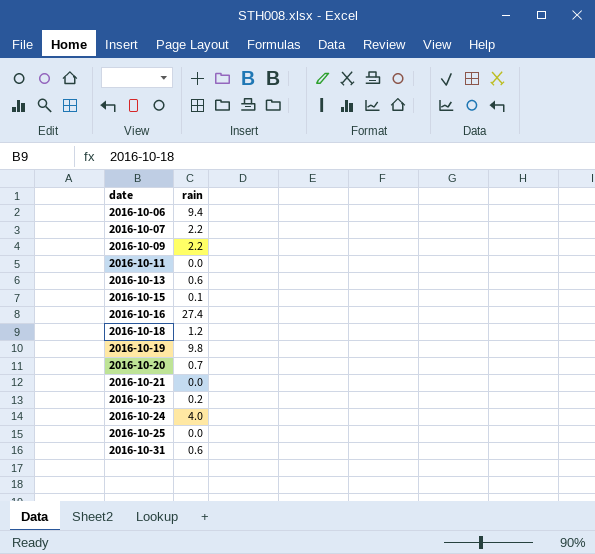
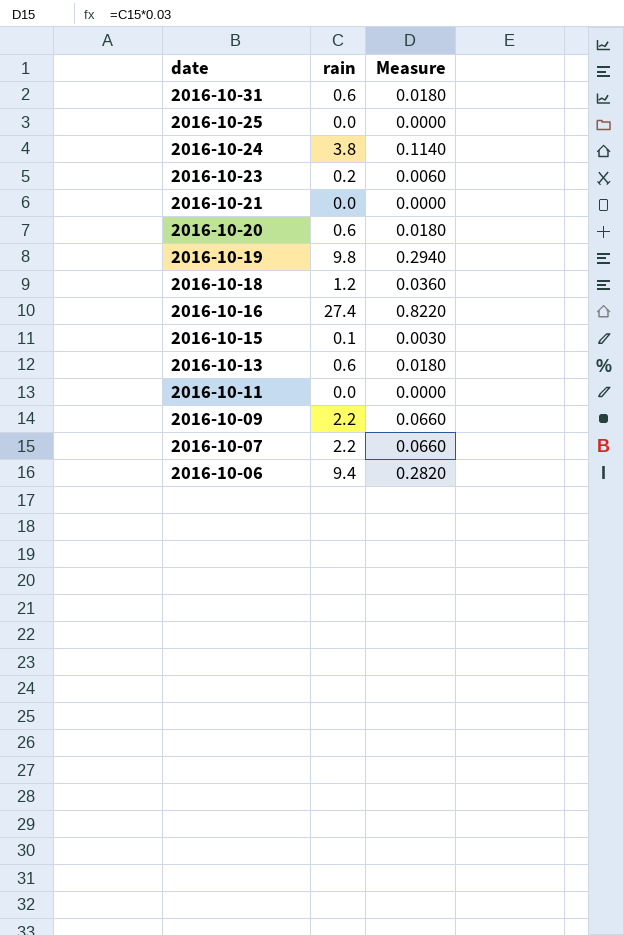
row order: date ascending -> date descending
column Measure | formula: none -> [rain] * 0.03
2016-10-24 | rain: 4.0 -> 3.8
2016-10-20 | rain: 0.7 -> 0.6

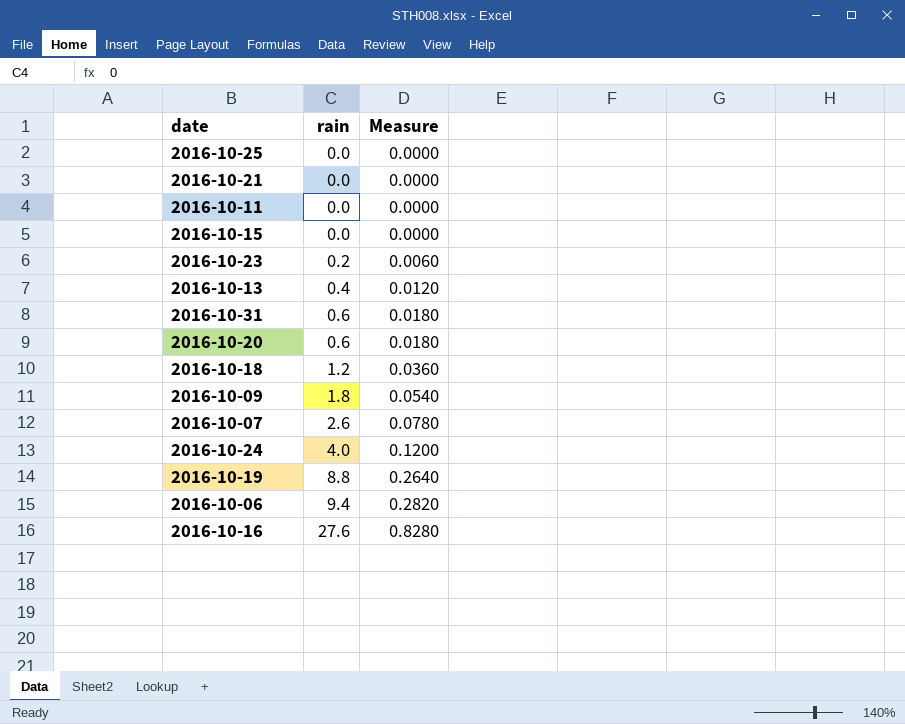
row order: date descending -> rain ascending
2016-10-15 | rain: 0.1 -> 0.0
2016-10-15 | Measure: 0.0030 -> 0.0000
2016-10-13 | rain: 0.6 -> 0.4
2016-10-13 | Measure: 0.0180 -> 0.0120
2016-10-09 | rain: 2.2 -> 1.8
2016-10-09 | Measure: 0.0660 -> 0.0540
2016-10-07 | rain: 2.2 -> 2.6
2016-10-07 | Measure: 0.0660 -> 0.0780
2016-10-24 | rain: 3.8 -> 4.0
2016-10-24 | Measure: 0.1140 -> 0.1200
2016-10-19 | rain: 9.8 -> 8.8
2016-10-19 | Measure: 0.2940 -> 0.2640
2016-10-16 | rain: 27.4 -> 27.6
2016-10-16 | Measure: 0.8220 -> 0.8280

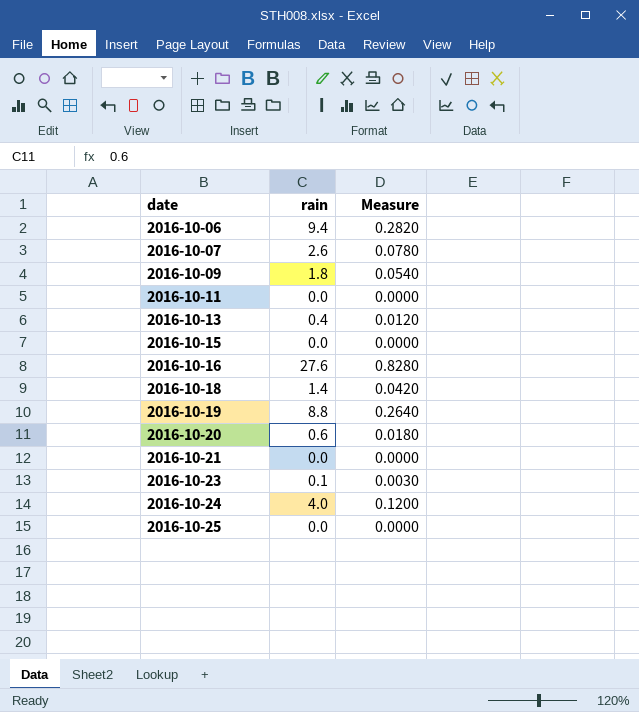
row order: rain ascending -> date ascending
row 2016-10-31: 0.6 | 0.0180 -> none
2016-10-18 | rain: 1.2 -> 1.4
2016-10-18 | Measure: 0.0360 -> 0.0420
2016-10-23 | rain: 0.2 -> 0.1
2016-10-23 | Measure: 0.0060 -> 0.0030

